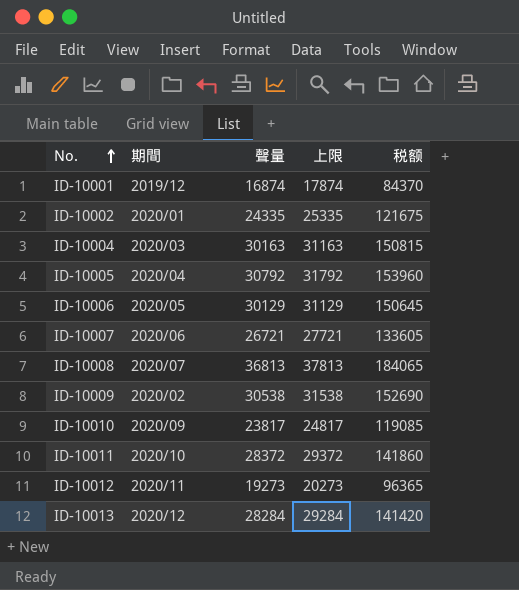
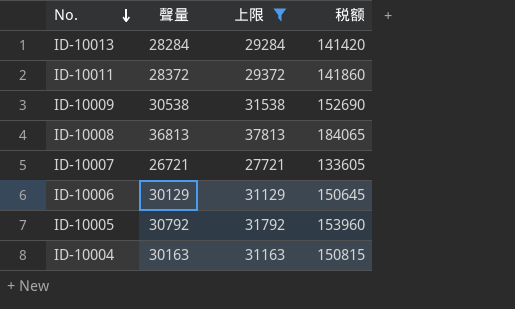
filter: none -> 上限 >= 27721
row order: No. ascending -> No. descending
column 期間 | position: 2 -> none

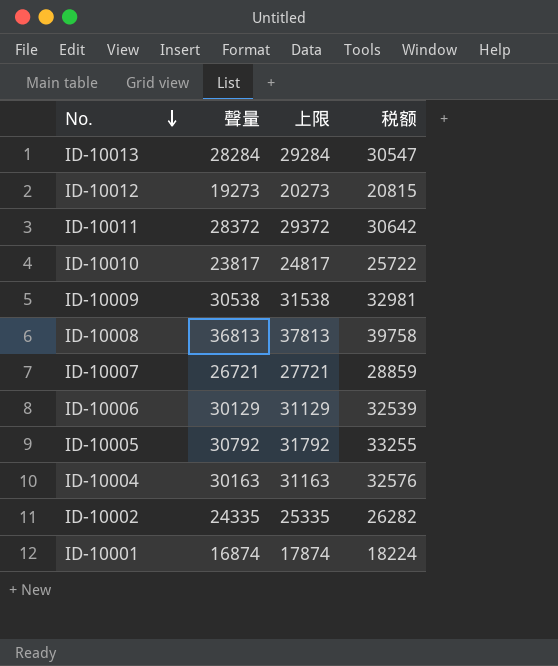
filter: 上限 >= 27721 -> none
column 税额 | formula: [聲量] * 5 -> [聲量] * 1.08

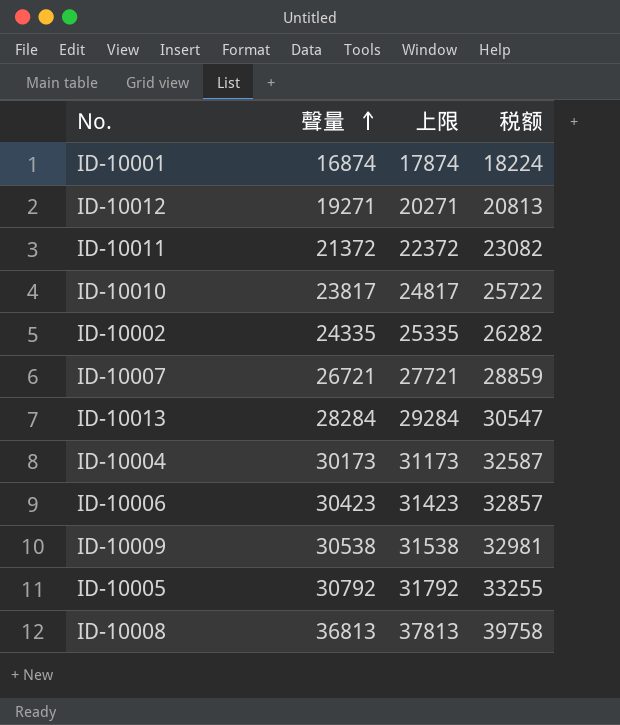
row order: No. descending -> 聲量 ascending
ID-10012 | 聲量: 19273 -> 19271
ID-10012 | 上限: 20273 -> 20271
ID-10012 | 税额: 20815 -> 20813
ID-10011 | 聲量: 28372 -> 21372
ID-10011 | 上限: 29372 -> 22372
ID-10011 | 税额: 30642 -> 23082
ID-10004 | 聲量: 30163 -> 30173
ID-10004 | 上限: 31163 -> 31173
ID-10004 | 税额: 32576 -> 32587
ID-10006 | 聲量: 30129 -> 30423
ID-10006 | 上限: 31129 -> 31423
ID-10006 | 税额: 32539 -> 32857

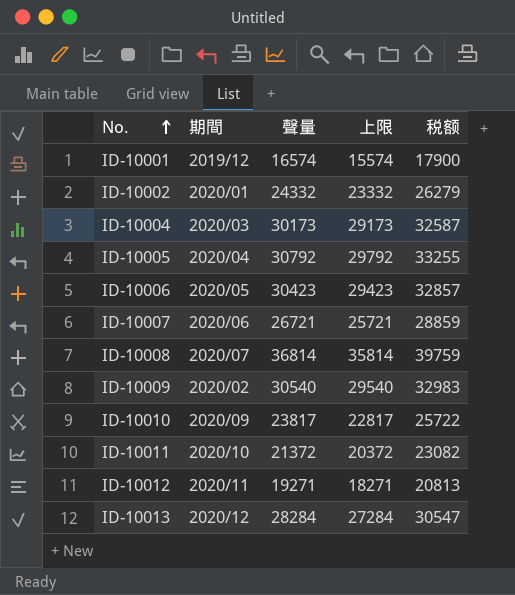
row order: 聲量 ascending -> No. ascending
column 期間 | position: none -> 2
column 上限 | formula: [聲量] + 1000 -> [聲量] - 1000
ID-10001 | 聲量: 16874 -> 16574
ID-10001 | 税额: 18224 -> 17900
ID-10002 | 聲量: 24335 -> 24332
ID-10002 | 税额: 26282 -> 26279
ID-10008 | 聲量: 36813 -> 36814
ID-10008 | 税额: 39758 -> 39759
ID-10009 | 聲量: 30538 -> 30540
ID-10009 | 税额: 32981 -> 32983

